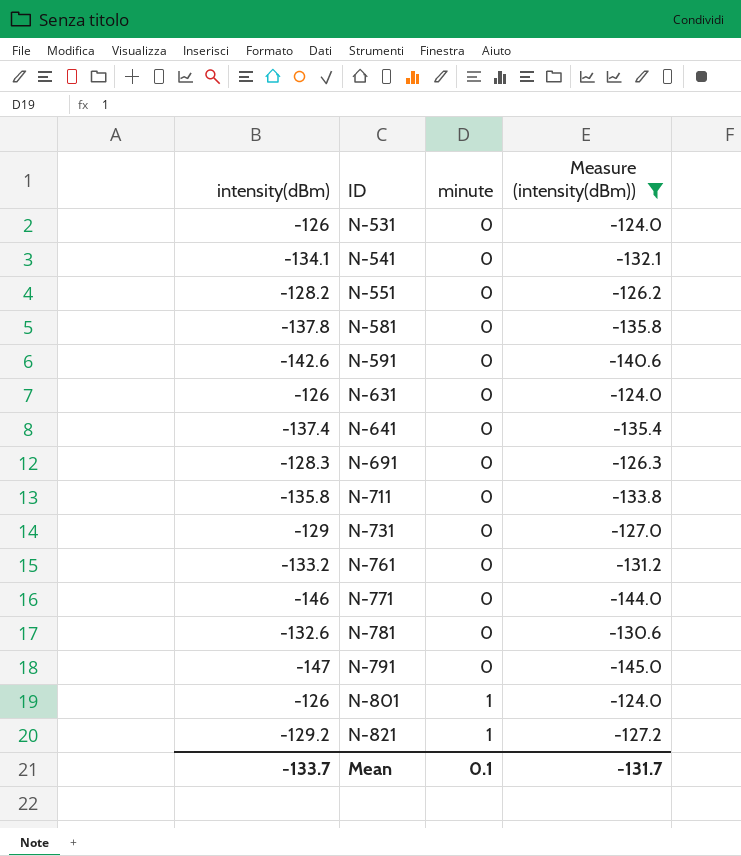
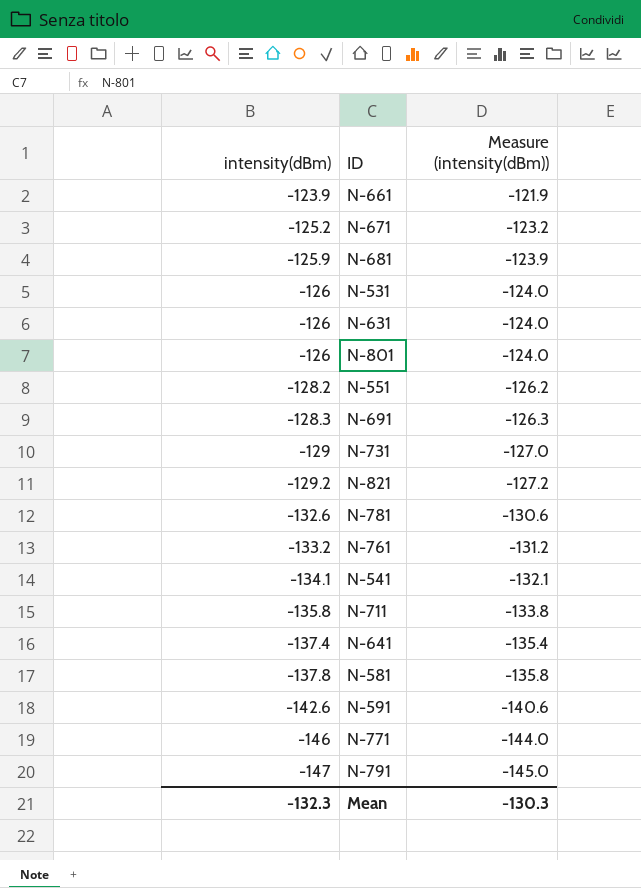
filter: Measure (intensity(dBm)) <= -124.0 -> none
row order: ID ascending -> intensity(dBm) descending
column minute | position: 3 -> none
Mean | intensity(dBm): -133.7 -> -132.3
Mean | Measure (intensity(dBm)): -131.7 -> -130.3

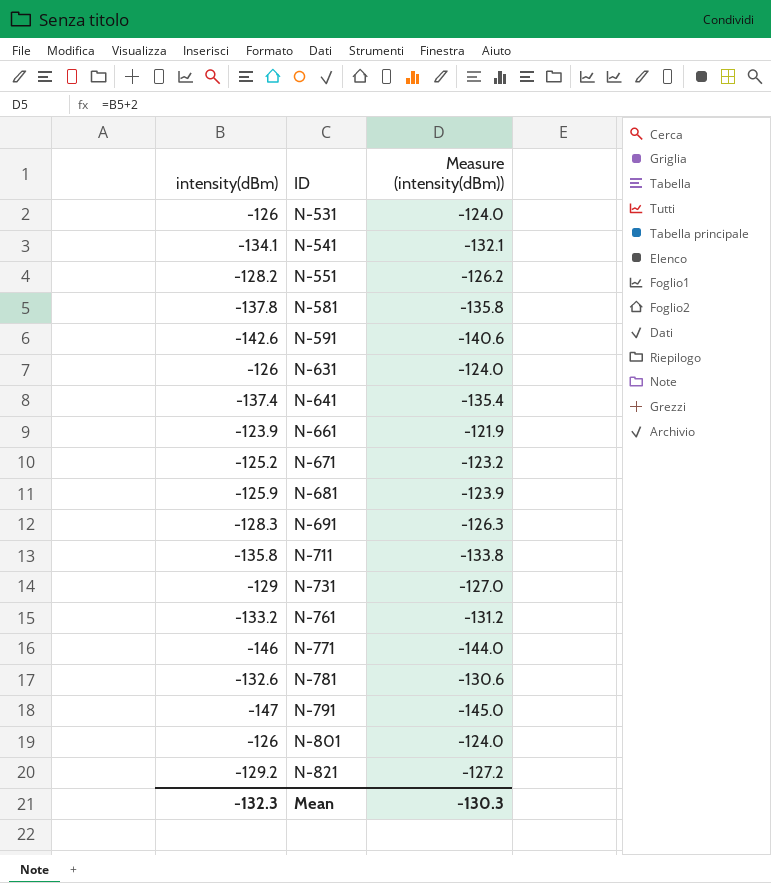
row order: intensity(dBm) descending -> ID ascending

